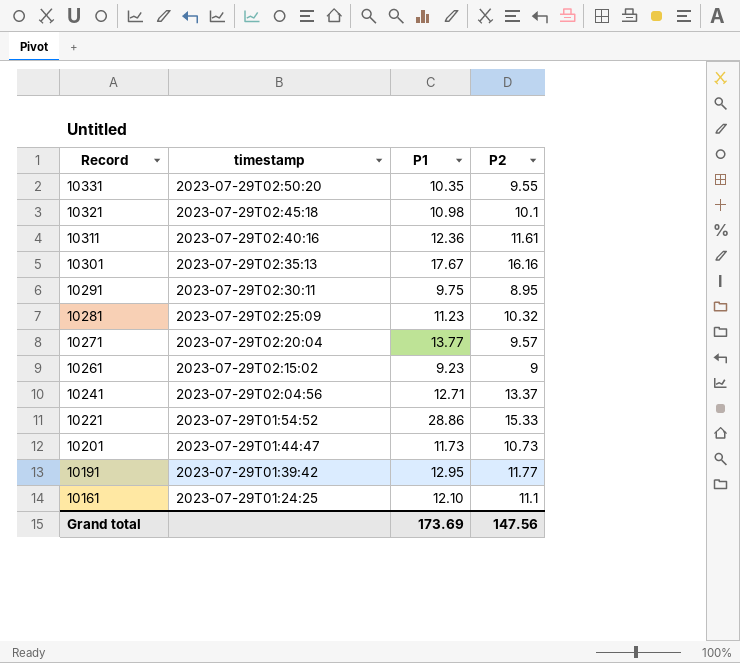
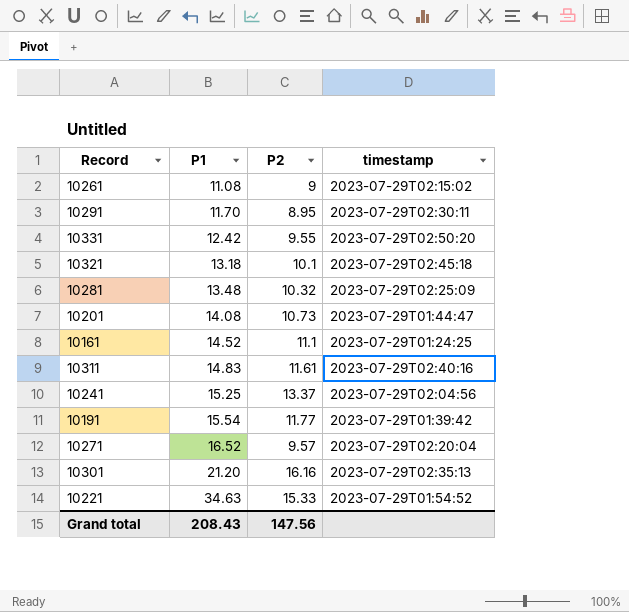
row order: Record descending -> P1 ascending
column timestamp | position: 2 -> 4
10261 | P1: 9.23 -> 11.08
10291 | P1: 9.75 -> 11.70
10331 | P1: 10.35 -> 12.42
10321 | P1: 10.98 -> 13.18
10281 | P1: 11.23 -> 13.48
10201 | P1: 11.73 -> 14.08
10161 | P1: 12.10 -> 14.52
10311 | P1: 12.36 -> 14.83
10241 | P1: 12.71 -> 15.25
10191 | P1: 12.95 -> 15.54
10271 | P1: 13.77 -> 16.52
10301 | P1: 17.67 -> 21.20
10221 | P1: 28.86 -> 34.63
Grand total | P1: 173.69 -> 208.43

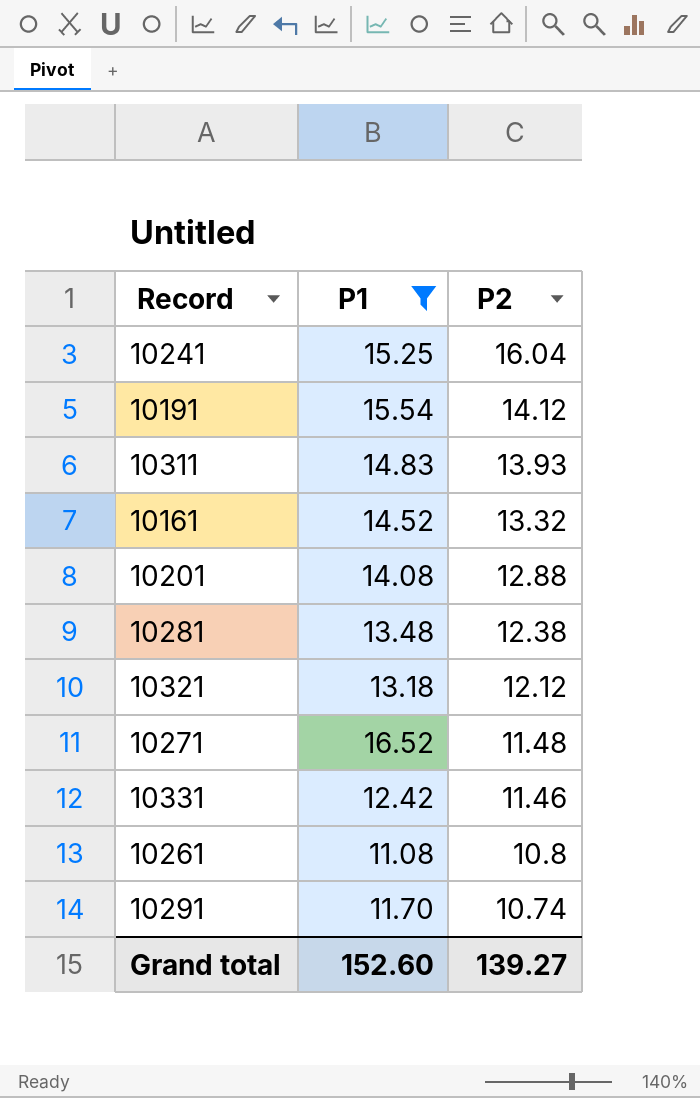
filter: none -> P1 <= 16.52
row order: P1 ascending -> P2 descending
column timestamp | position: 4 -> none
10241 | P2: 13.37 -> 16.04
10191 | P2: 11.77 -> 14.12
10311 | P2: 11.61 -> 13.93
10161 | P2: 11.1 -> 13.32
10201 | P2: 10.73 -> 12.88
10281 | P2: 10.32 -> 12.38
10321 | P2: 10.1 -> 12.12
10271 | P2: 9.57 -> 11.48
10331 | P2: 9.55 -> 11.46
10261 | P2: 9 -> 10.8
10291 | P2: 8.95 -> 10.74
Grand total | P1: 208.43 -> 152.60
Grand total | P2: 147.56 -> 139.27

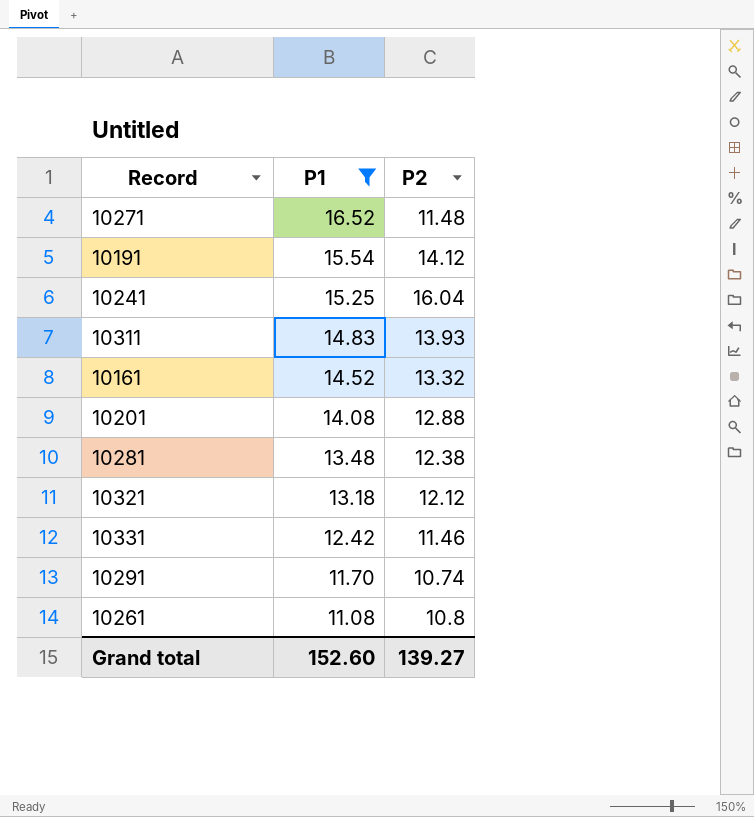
row order: P2 descending -> P1 descending

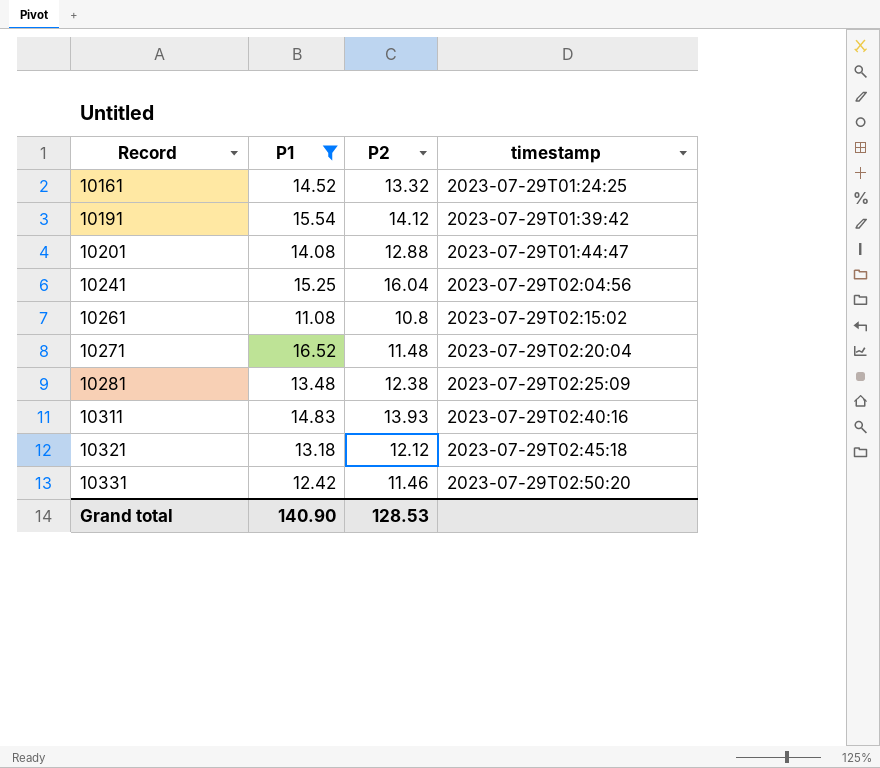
row order: P1 descending -> Record ascending
column timestamp | position: none -> 4
row 10291: 11.70 | 10.74 -> none
Grand total | P1: 152.60 -> 140.90
Grand total | P2: 139.27 -> 128.53

